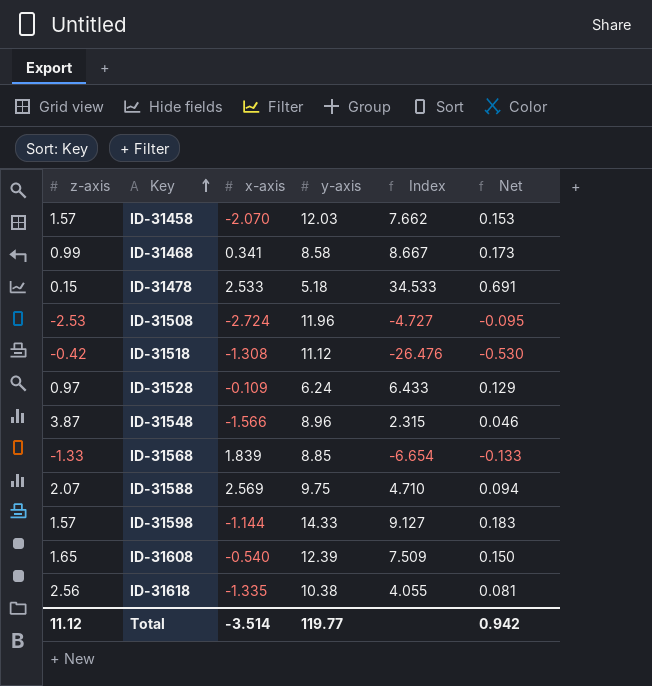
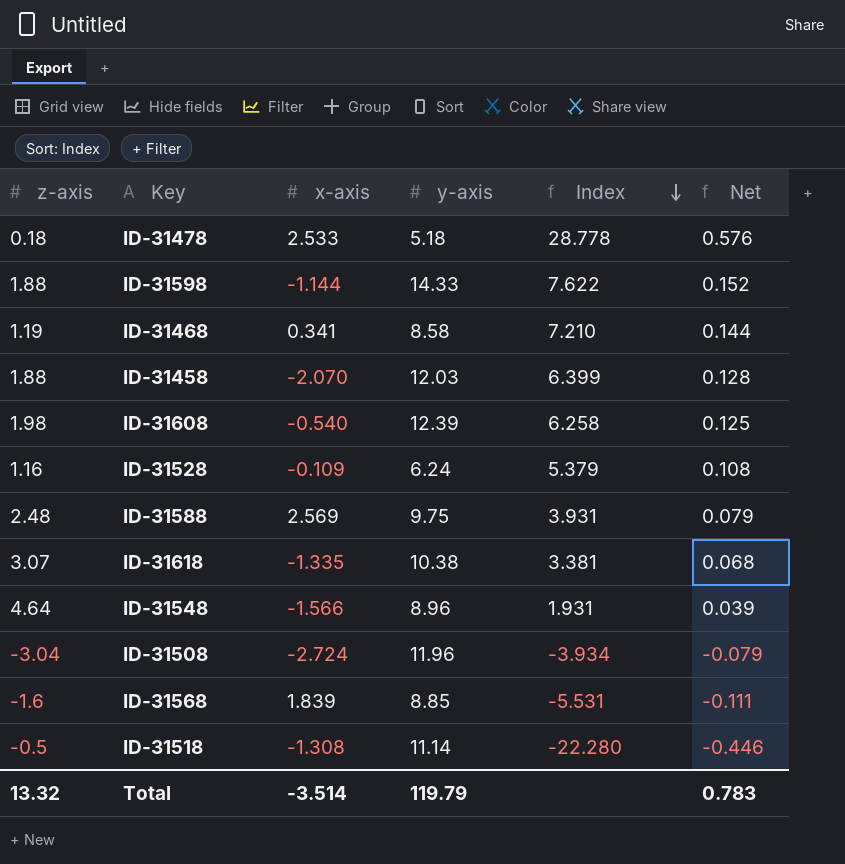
row order: Key ascending -> Index descending
ID-31478 | z-axis: 0.15 -> 0.18
ID-31478 | Index: 34.533 -> 28.778
ID-31478 | Net: 0.691 -> 0.576
ID-31598 | z-axis: 1.57 -> 1.88
ID-31598 | Index: 9.127 -> 7.622
ID-31598 | Net: 0.183 -> 0.152
ID-31468 | z-axis: 0.99 -> 1.19
ID-31468 | Index: 8.667 -> 7.210
ID-31468 | Net: 0.173 -> 0.144
ID-31458 | z-axis: 1.57 -> 1.88
ID-31458 | Index: 7.662 -> 6.399
ID-31458 | Net: 0.153 -> 0.128
ID-31608 | z-axis: 1.65 -> 1.98
ID-31608 | Index: 7.509 -> 6.258
ID-31608 | Net: 0.150 -> 0.125
ID-31528 | z-axis: 0.97 -> 1.16
ID-31528 | Index: 6.433 -> 5.379
ID-31528 | Net: 0.129 -> 0.108
ID-31588 | z-axis: 2.07 -> 2.48
ID-31588 | Index: 4.710 -> 3.931
ID-31588 | Net: 0.094 -> 0.079
ID-31618 | z-axis: 2.56 -> 3.07
ID-31618 | Index: 4.055 -> 3.381
ID-31618 | Net: 0.081 -> 0.068
ID-31548 | z-axis: 3.87 -> 4.64
ID-31548 | Index: 2.315 -> 1.931
ID-31548 | Net: 0.046 -> 0.039
ID-31508 | z-axis: -2.53 -> -3.04
ID-31508 | Index: -4.727 -> -3.934
ID-31508 | Net: -0.095 -> -0.079
ID-31568 | z-axis: -1.33 -> -1.6
ID-31568 | Index: -6.654 -> -5.531
ID-31568 | Net: -0.133 -> -0.111
ID-31518 | z-axis: -0.42 -> -0.5
ID-31518 | y-axis: 11.12 -> 11.14
ID-31518 | Index: -26.476 -> -22.280
ID-31518 | Net: -0.530 -> -0.446
Total | z-axis: 11.12 -> 13.32
Total | y-axis: 119.77 -> 119.79
Total | Net: 0.942 -> 0.783

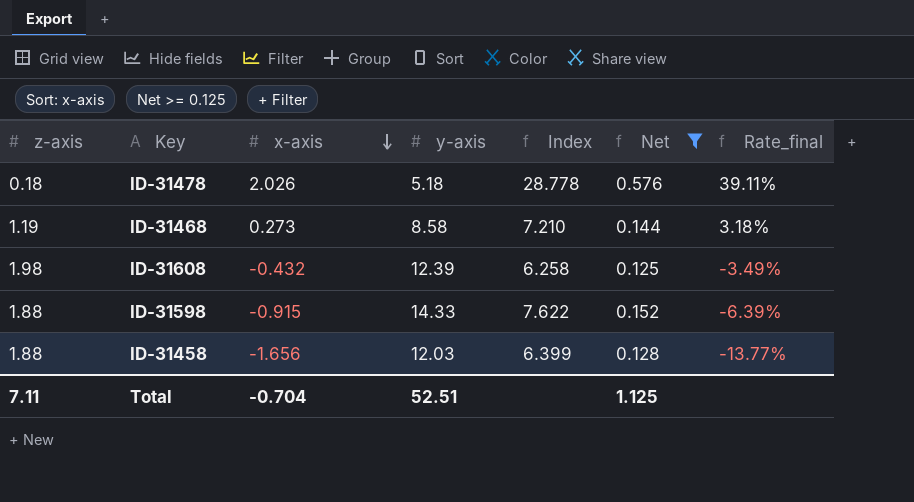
filter: none -> Net >= 0.125
row order: Index descending -> x-axis descending
column Rate_final | formula: none -> [x-axis] / [y-axis]
ID-31478 | x-axis: 2.533 -> 2.026
ID-31468 | x-axis: 0.341 -> 0.273
ID-31608 | x-axis: -0.540 -> -0.432
ID-31598 | x-axis: -1.144 -> -0.915
ID-31458 | x-axis: -2.070 -> -1.656
Total | z-axis: 13.32 -> 7.11
Total | x-axis: -3.514 -> -0.704
Total | y-axis: 119.79 -> 52.51
Total | Net: 0.783 -> 1.125

